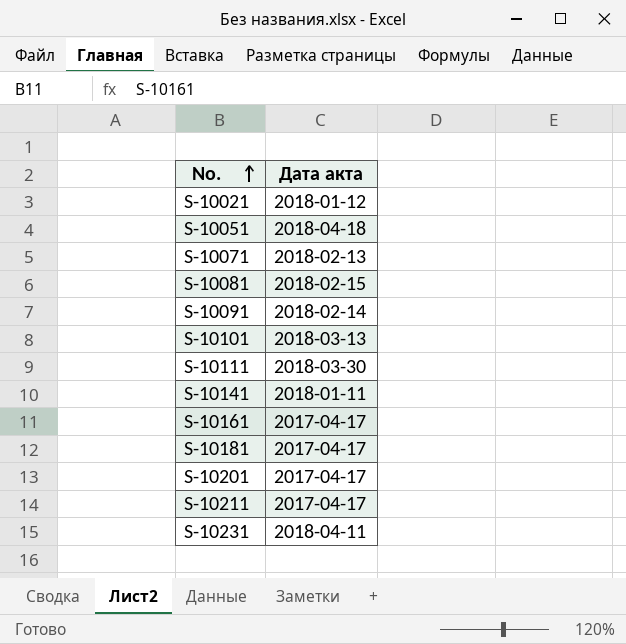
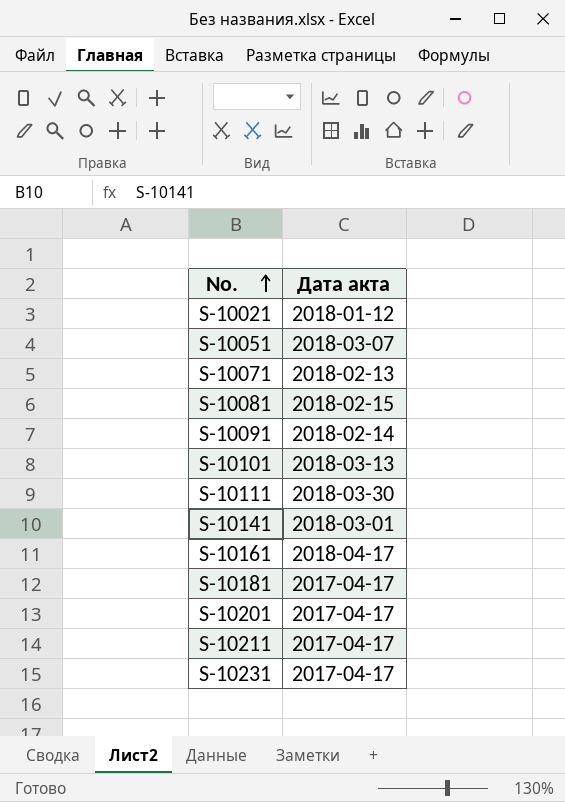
S-10051 | Дата акта: 2018-04-18 -> 2018-03-07
S-10141 | Дата акта: 2018-01-11 -> 2018-03-01
S-10161 | Дата акта: 2017-04-17 -> 2018-04-17
S-10231 | Дата акта: 2018-04-11 -> 2017-04-17

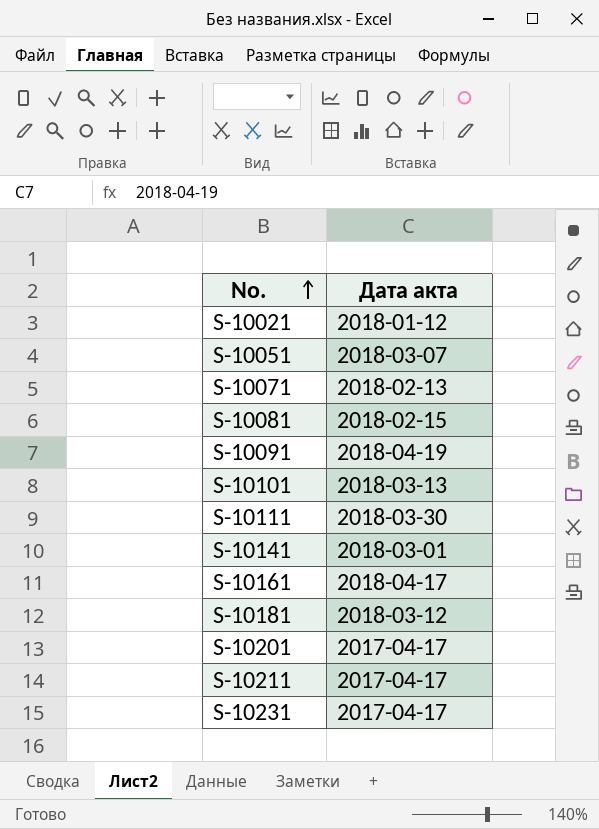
S-10091 | Дата акта: 2018-02-14 -> 2018-04-19
S-10181 | Дата акта: 2017-04-17 -> 2018-03-12

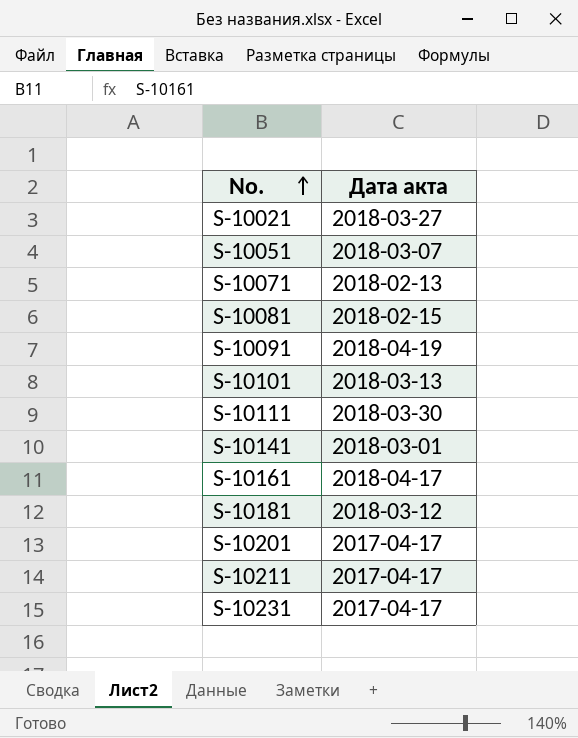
S-10021 | Дата акта: 2018-01-12 -> 2018-03-27

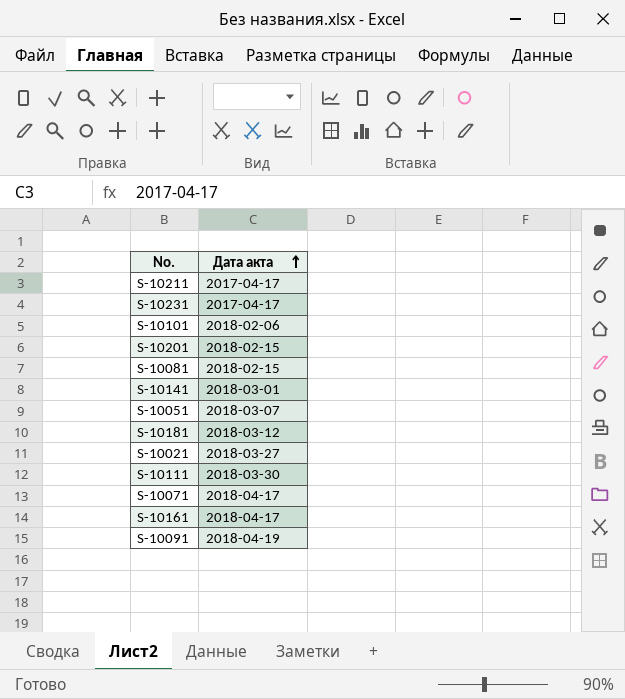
row order: No. ascending -> Дата акта ascending
S-10101 | Дата акта: 2018-03-13 -> 2018-02-06
S-10201 | Дата акта: 2017-04-17 -> 2018-02-15
S-10071 | Дата акта: 2018-02-13 -> 2018-04-17

